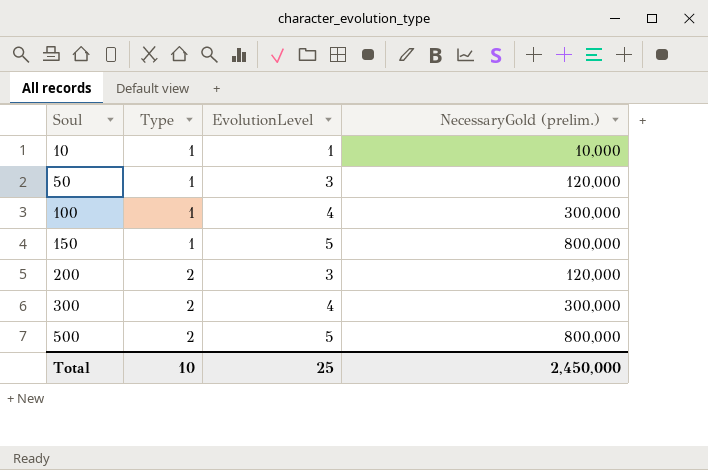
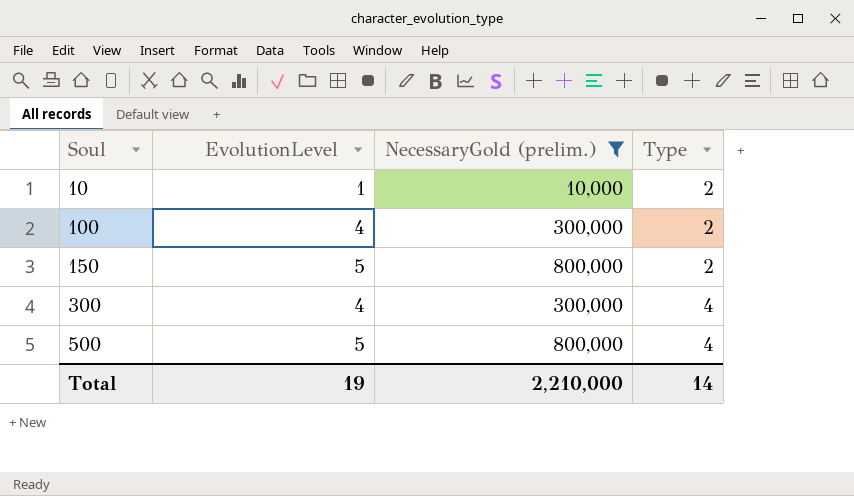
filter: none -> NecessaryGold (prelim.) != 120,000
column Type | position: 2 -> 4
10 | Type: 1 -> 2
100 | Type: 1 -> 2
150 | Type: 1 -> 2
300 | Type: 2 -> 4
500 | Type: 2 -> 4
Total | EvolutionLevel: 25 -> 19
Total | NecessaryGold (prelim.): 2,450,000 -> 2,210,000
Total | Type: 10 -> 14

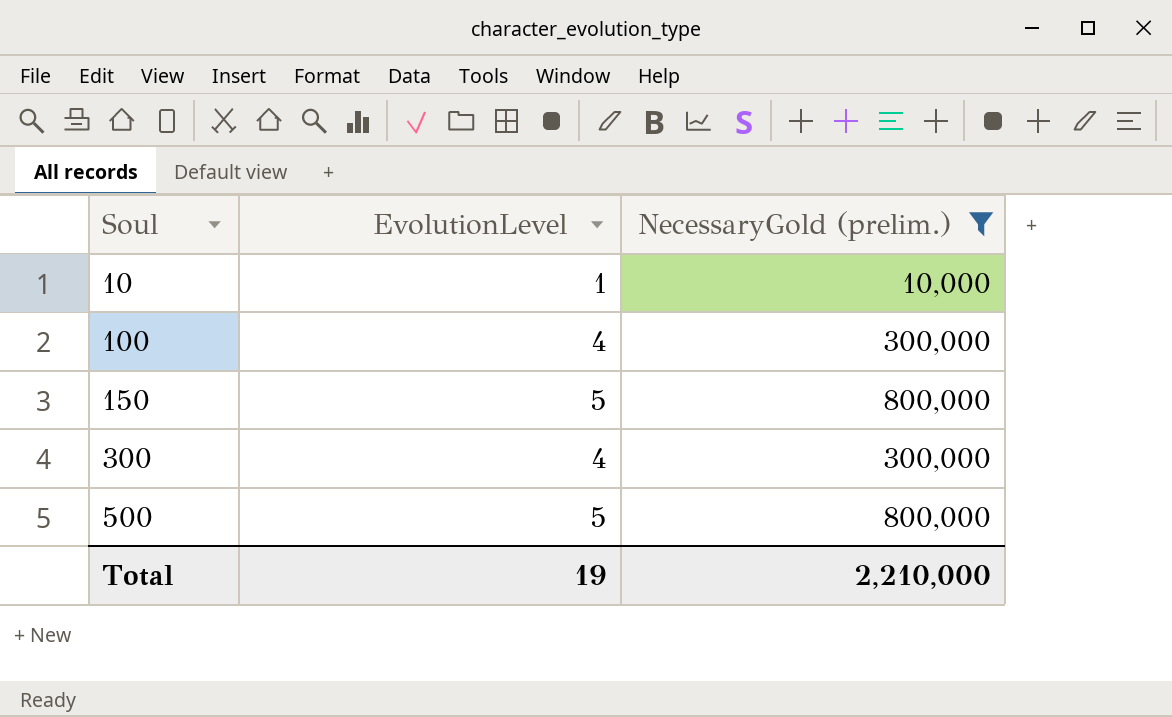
column Type | position: 4 -> none

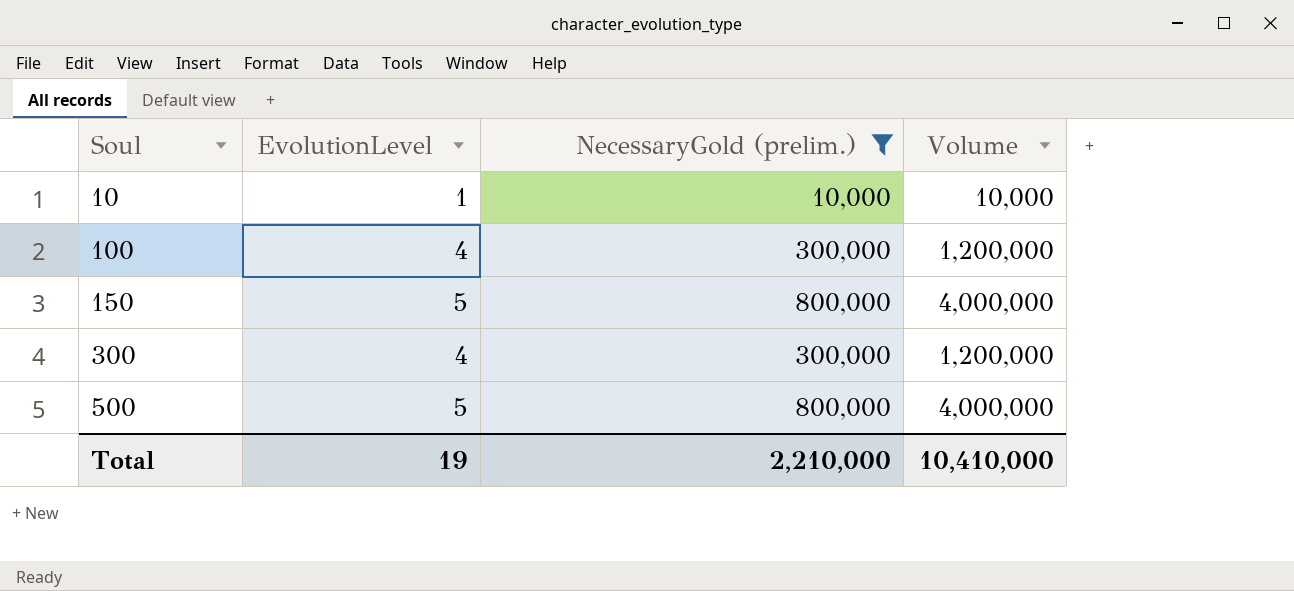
column Volume | formula: none -> [EvolutionLevel] * [NecessaryGold (prelim.)]

